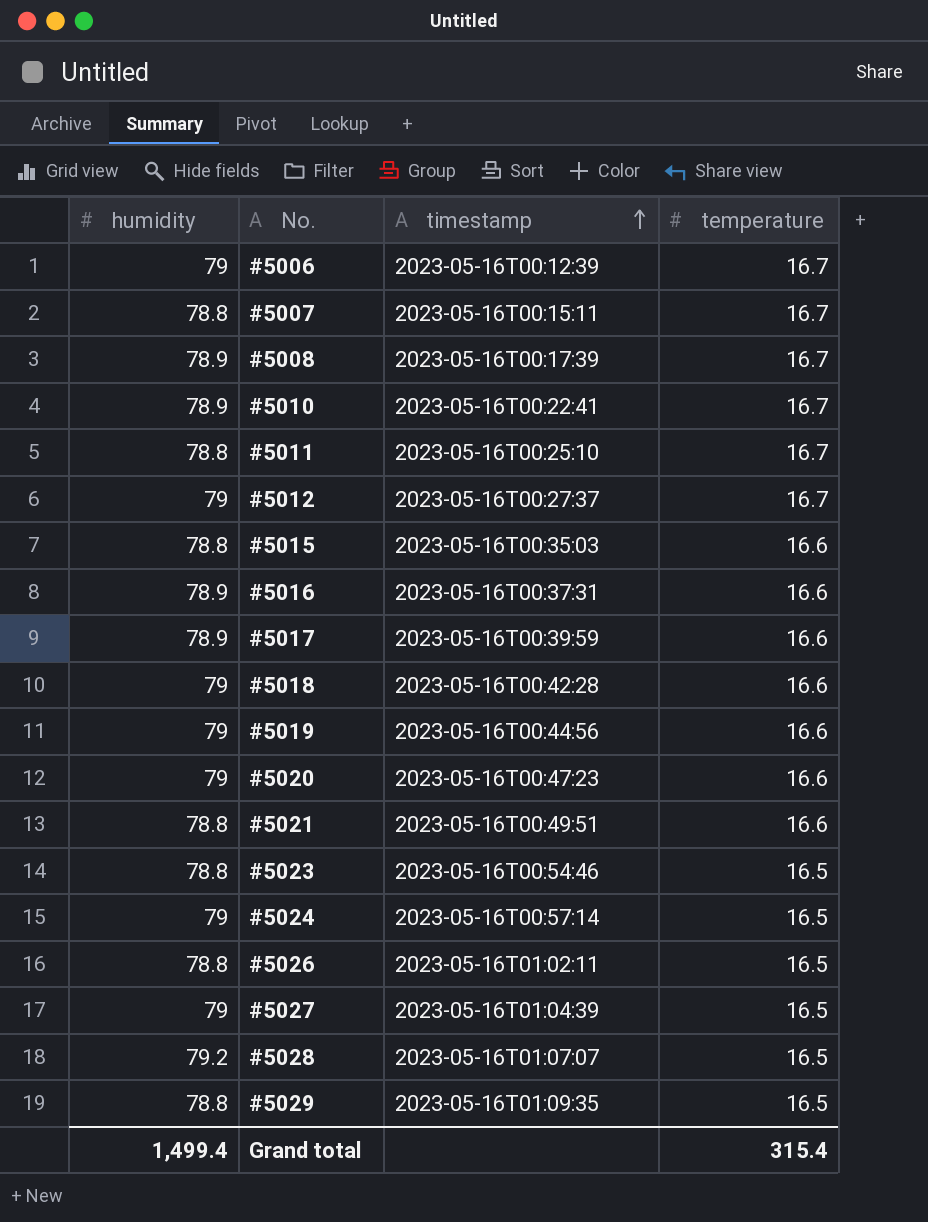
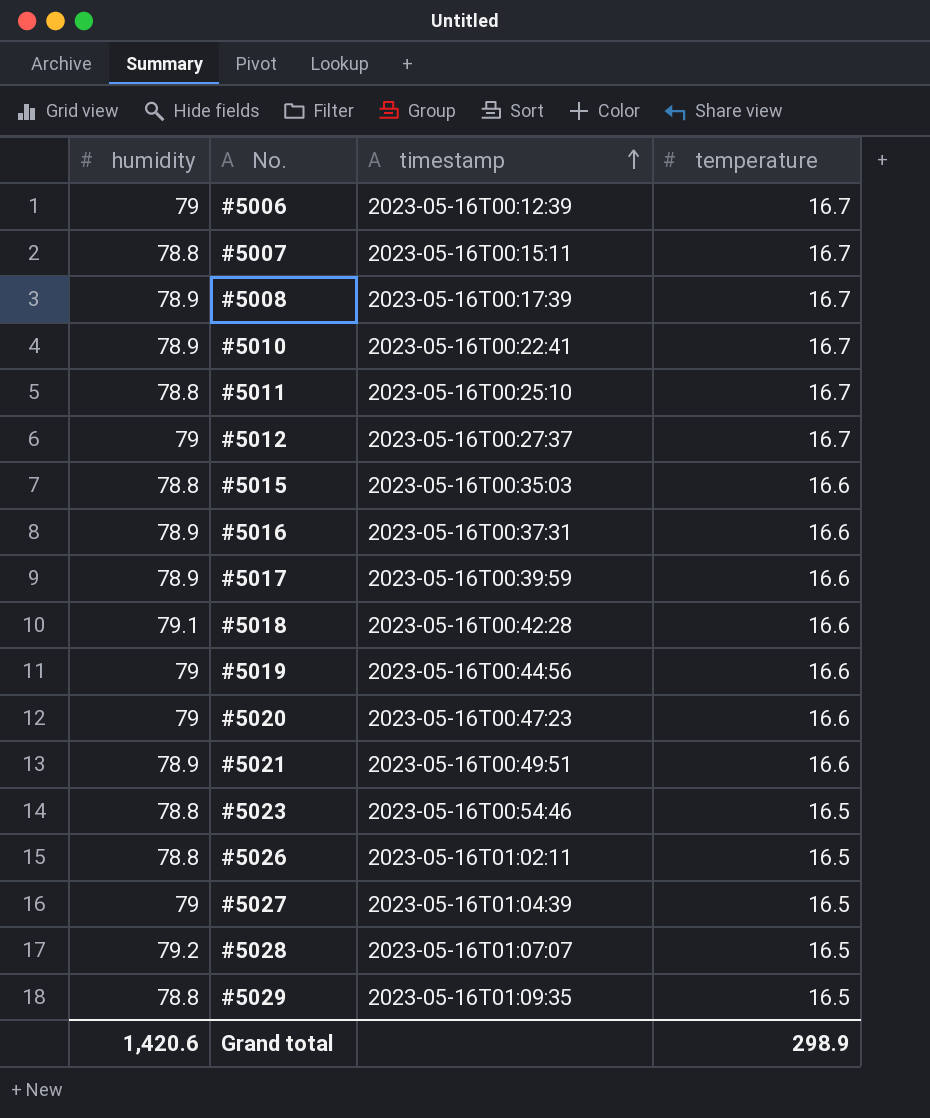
row #5024: 79 | 2023-05-16T00:57:14 | 16.5 -> none
#5018 | humidity: 79 -> 79.1
#5021 | humidity: 78.8 -> 78.9
Grand total | humidity: 1,499.4 -> 1,420.6
Grand total | temperature: 315.4 -> 298.9

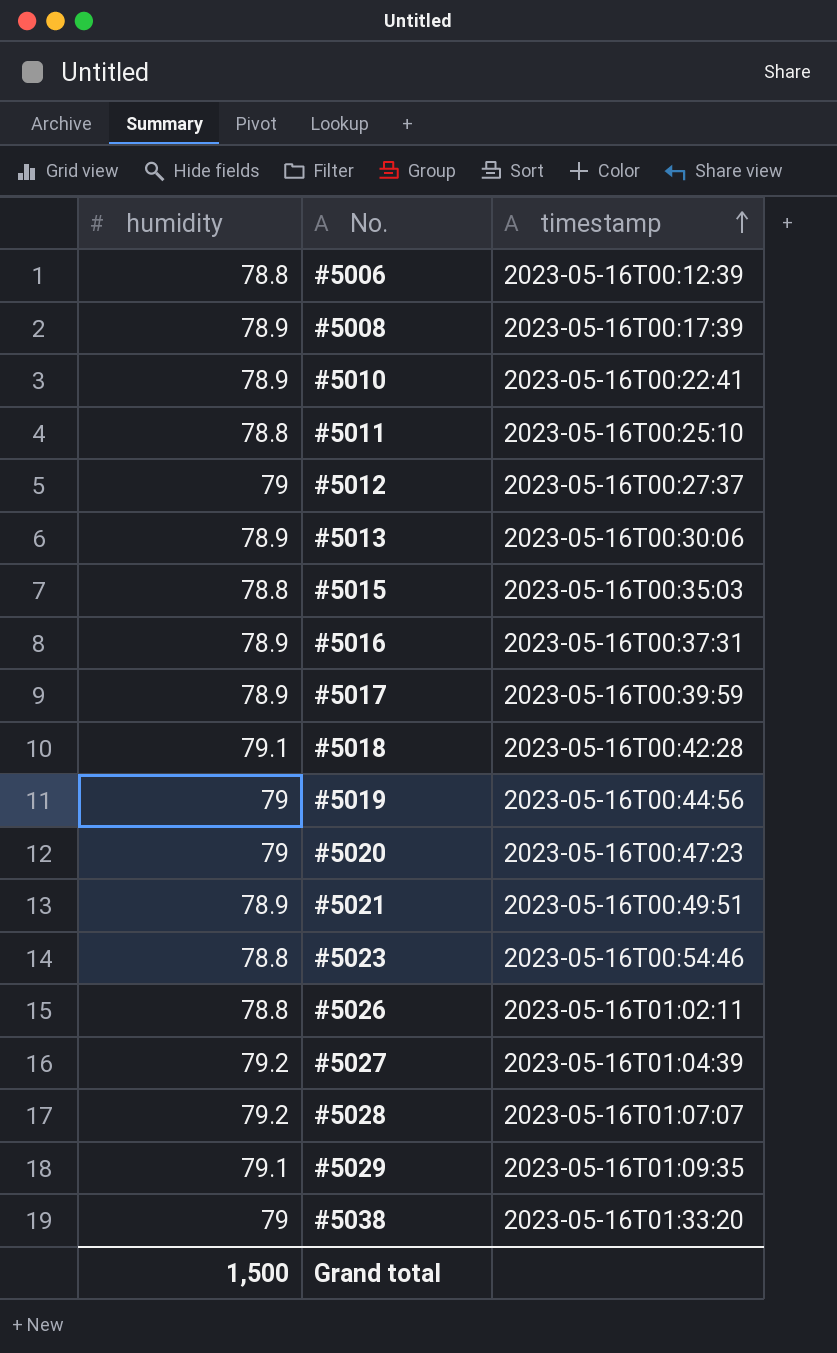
column temperature | position: 4 -> none
row #5007: 78.8 | 2023-05-16T00:15:11 | 16.7 -> none
#5006 | humidity: 79 -> 78.8
row #5013: none -> 78.9 | 2023-05-16T00:30:06
#5027 | humidity: 79 -> 79.2
#5029 | humidity: 78.8 -> 79.1
row #5038: none -> 79 | 2023-05-16T01:33:20
Grand total | humidity: 1,420.6 -> 1,500

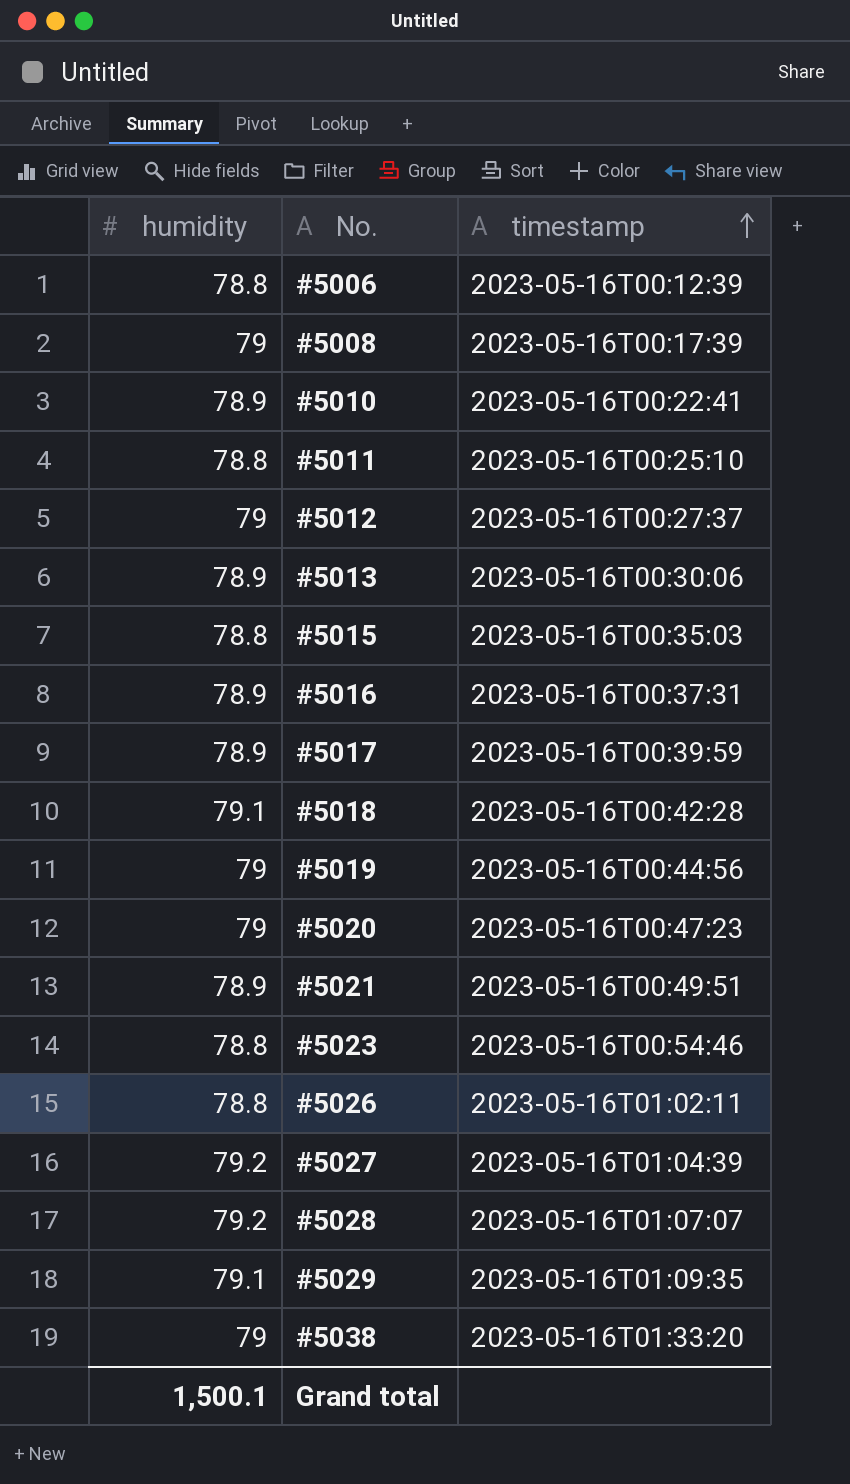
#5008 | humidity: 78.9 -> 79
Grand total | humidity: 1,500 -> 1,500.1

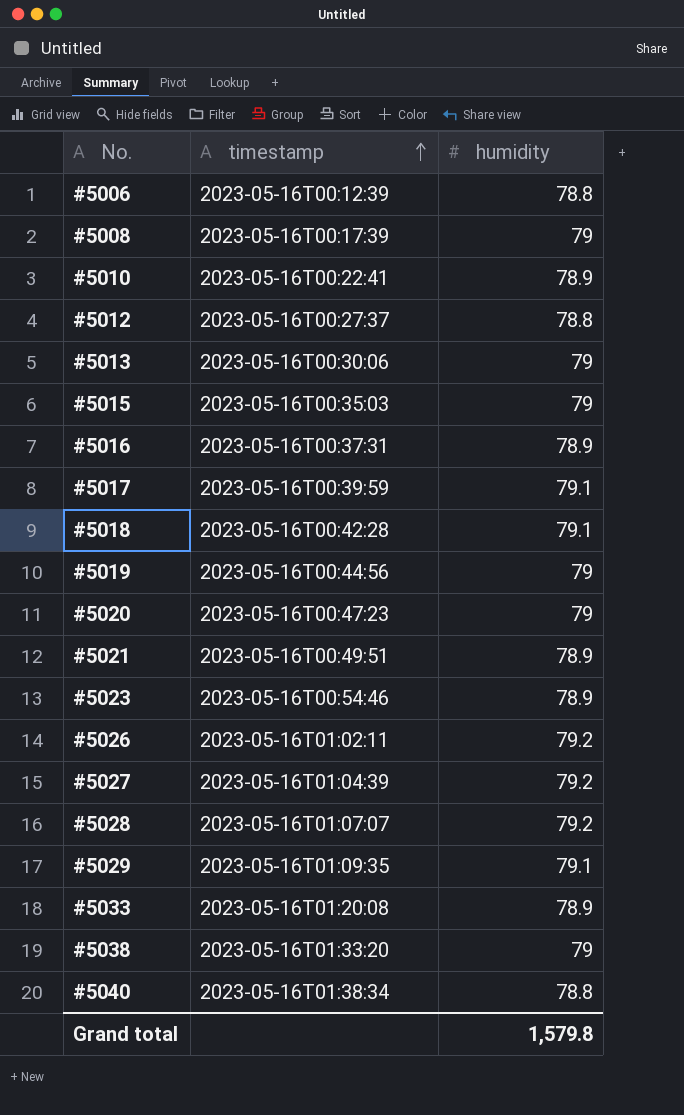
column humidity | position: 1 -> 3
row #5011: 78.8 | 2023-05-16T00:25:10 -> none
#5012 | humidity: 79 -> 78.8
#5013 | humidity: 78.9 -> 79
#5015 | humidity: 78.8 -> 79
#5017 | humidity: 78.9 -> 79.1
#5023 | humidity: 78.8 -> 78.9
#5026 | humidity: 78.8 -> 79.2
row #5033: none -> 2023-05-16T01:20:08 | 78.9
row #5040: none -> 2023-05-16T01:38:34 | 78.8
Grand total | humidity: 1,500.1 -> 1,579.8

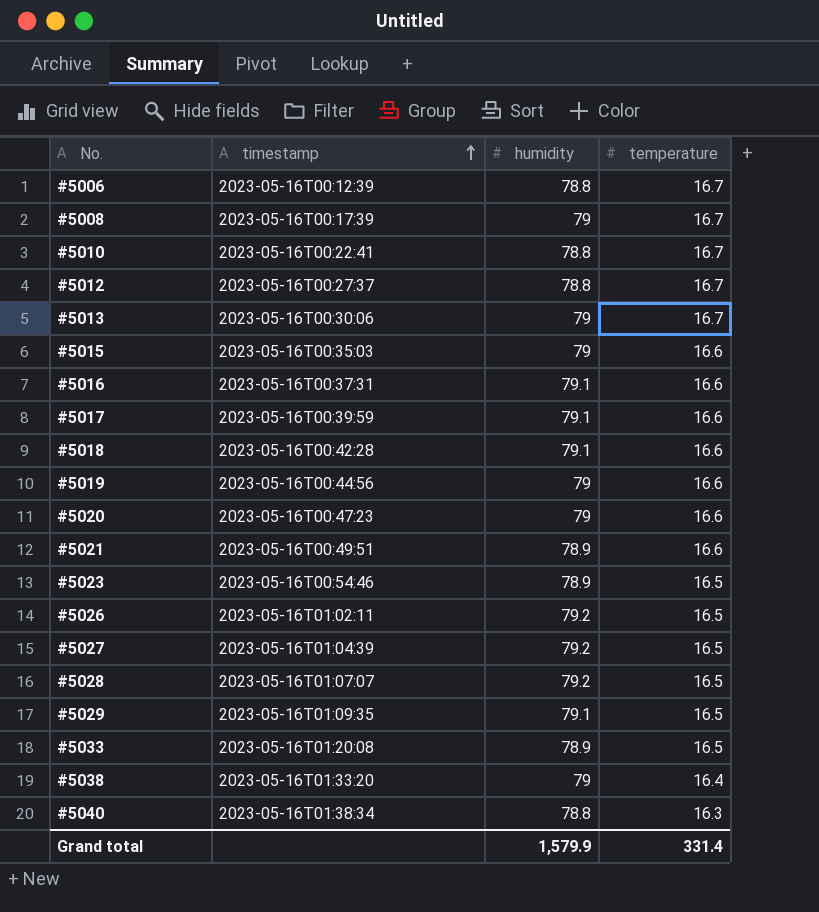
column temperature | position: none -> 4
#5010 | humidity: 78.9 -> 78.8
#5016 | humidity: 78.9 -> 79.1
Grand total | humidity: 1,579.8 -> 1,579.9

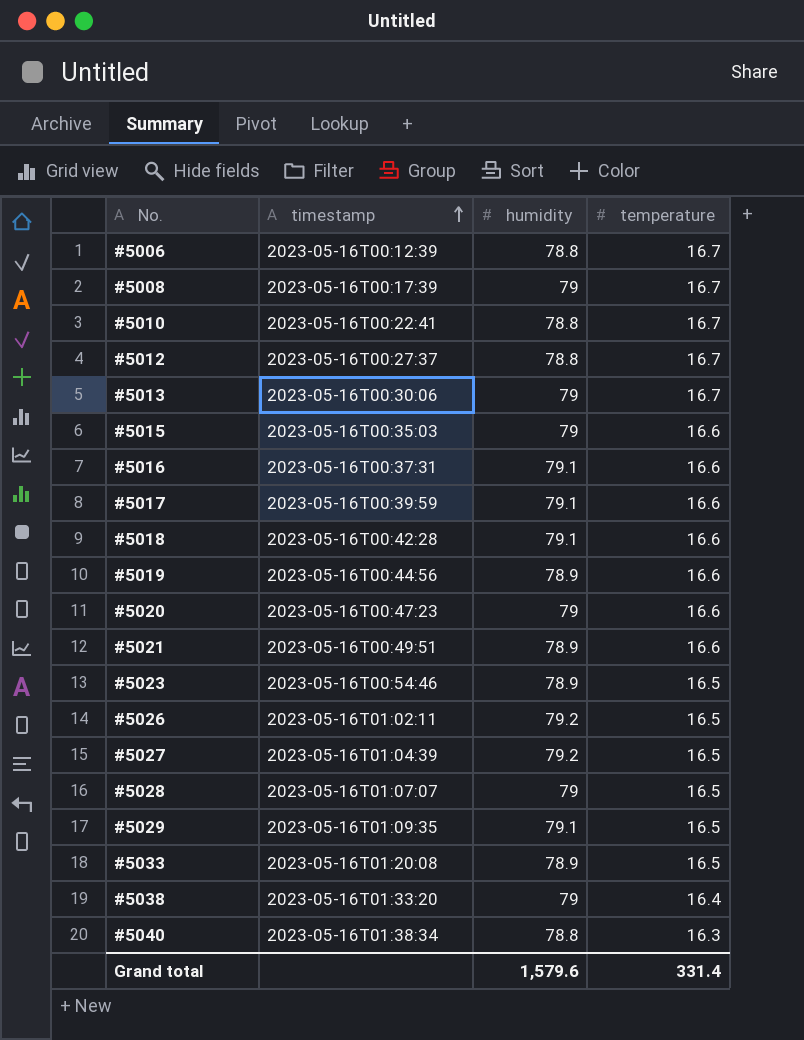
#5019 | humidity: 79 -> 78.9
#5028 | humidity: 79.2 -> 79
Grand total | humidity: 1,579.9 -> 1,579.6

